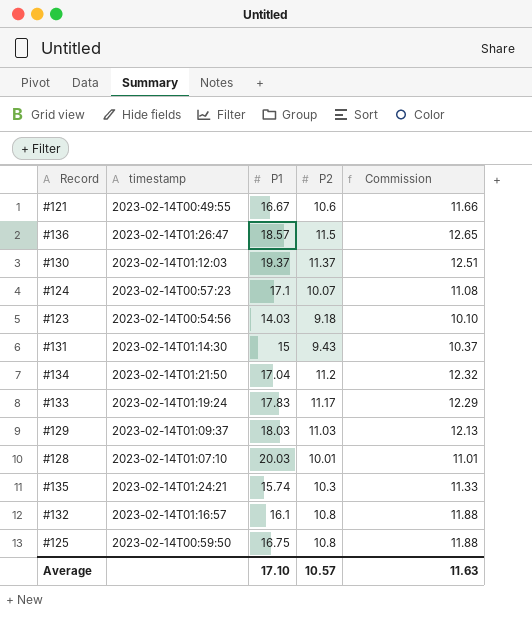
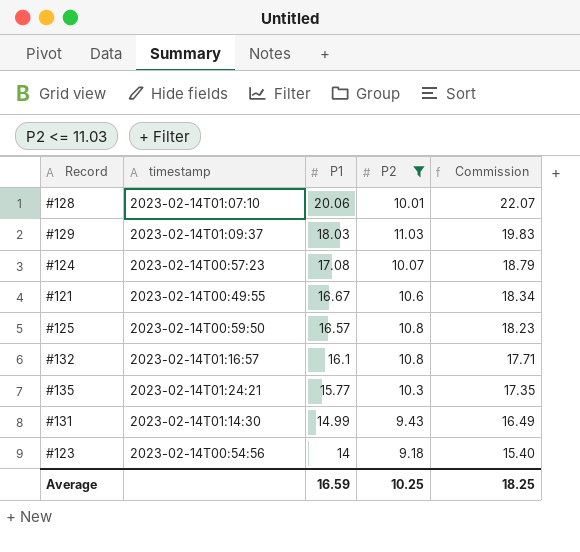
filter: none -> P2 <= 11.03
row order: none -> P1 descending
column Commission | formula: [P2] * 1.1 -> [P1] * 1.1
#128 | P1: 20.03 -> 20.06
#124 | P1: 17.1 -> 17.08
#125 | P1: 16.75 -> 16.57
#135 | P1: 15.74 -> 15.77
#131 | P1: 15 -> 14.99
#123 | P1: 14.03 -> 14
Average | P1: 17.10 -> 16.59
Average | P2: 10.57 -> 10.25
Average | Commission: 11.63 -> 18.25

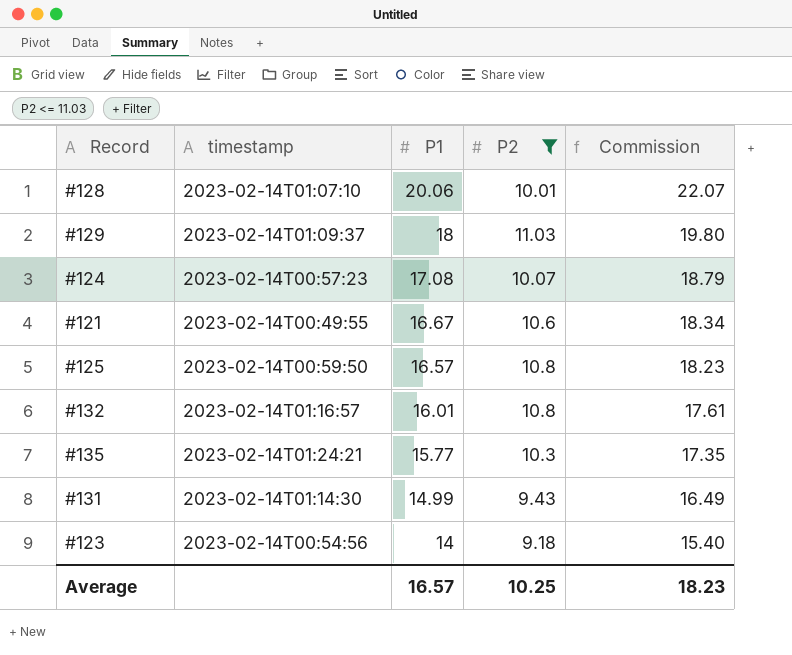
#129 | P1: 18.03 -> 18
#129 | Commission: 19.83 -> 19.80
#132 | P1: 16.1 -> 16.01
#132 | Commission: 17.71 -> 17.61
Average | P1: 16.59 -> 16.57
Average | Commission: 18.25 -> 18.23

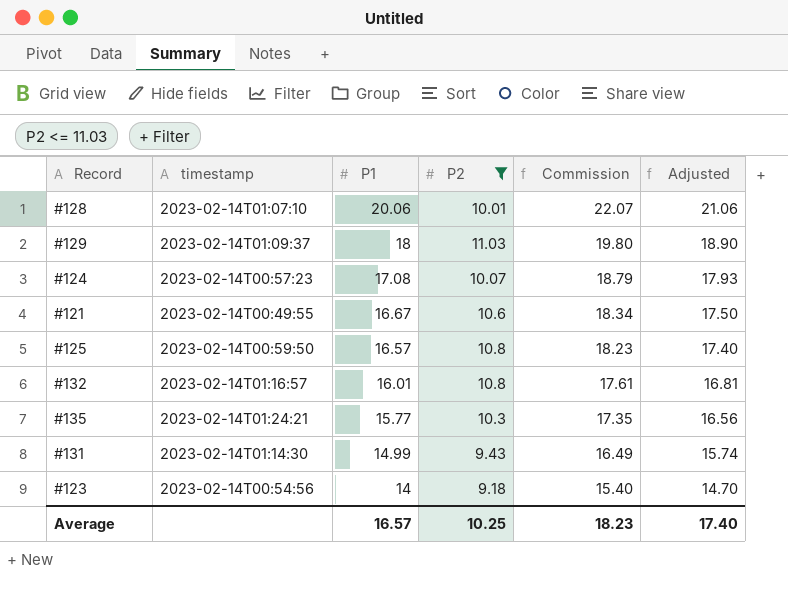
column Adjusted | formula: none -> [P1] * 1.05

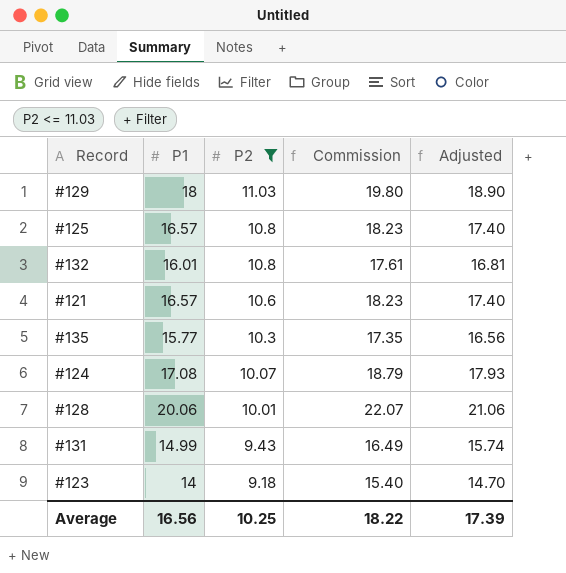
row order: P1 descending -> P2 descending
column timestamp | position: 2 -> none
#121 | P1: 16.67 -> 16.57
#121 | Commission: 18.34 -> 18.23
#121 | Adjusted: 17.50 -> 17.40
Average | P1: 16.57 -> 16.56
Average | Commission: 18.23 -> 18.22
Average | Adjusted: 17.40 -> 17.39

